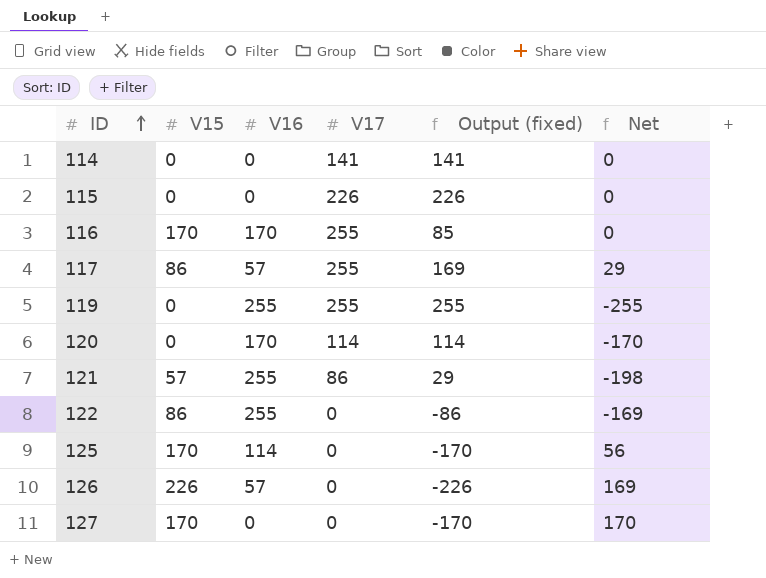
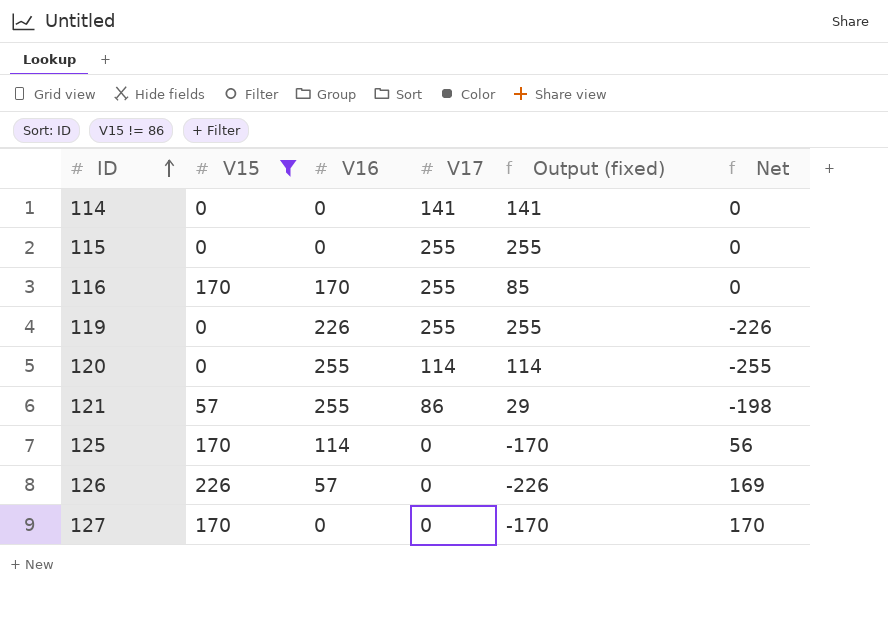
filter: none -> V15 != 86
115 | V17: 226 -> 255
115 | Output (fixed): 226 -> 255
119 | V16: 255 -> 226
119 | Net: -255 -> -226
120 | V16: 170 -> 255
120 | Net: -170 -> -255

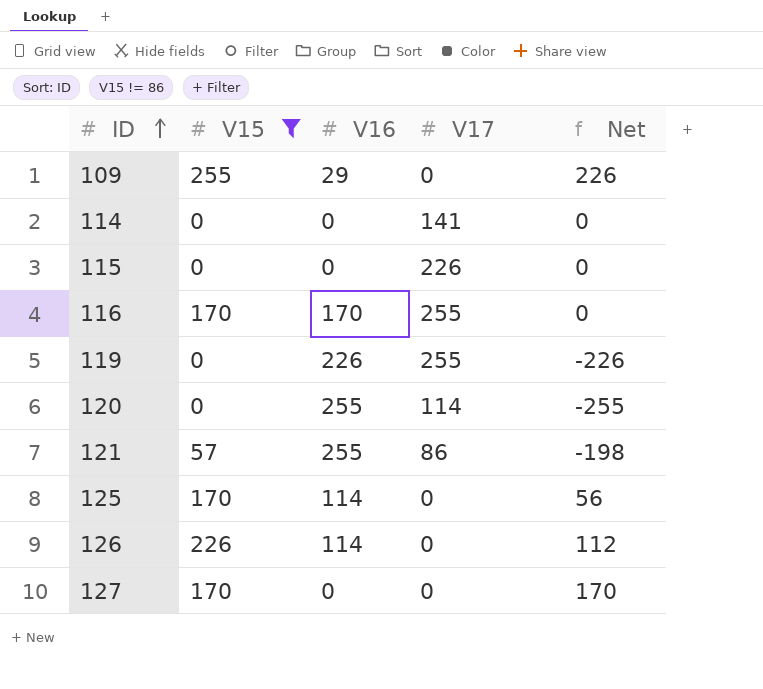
column Output (fixed) | formula: [V17] - [V15] -> none
row 109: none -> 255 | 29 | 0 | 226
115 | V17: 255 -> 226
126 | V16: 57 -> 114
126 | Net: 169 -> 112

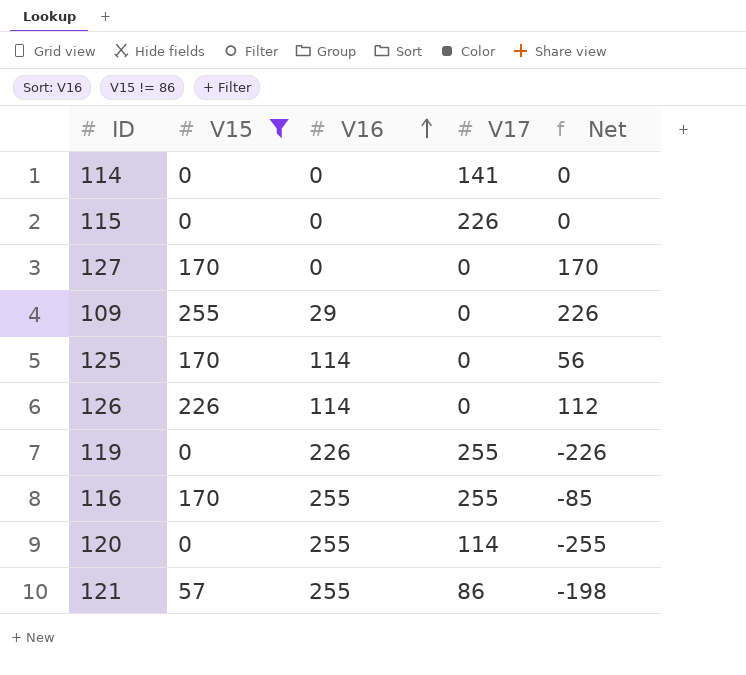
row order: ID ascending -> V16 ascending
116 | V16: 170 -> 255
116 | Net: 0 -> -85

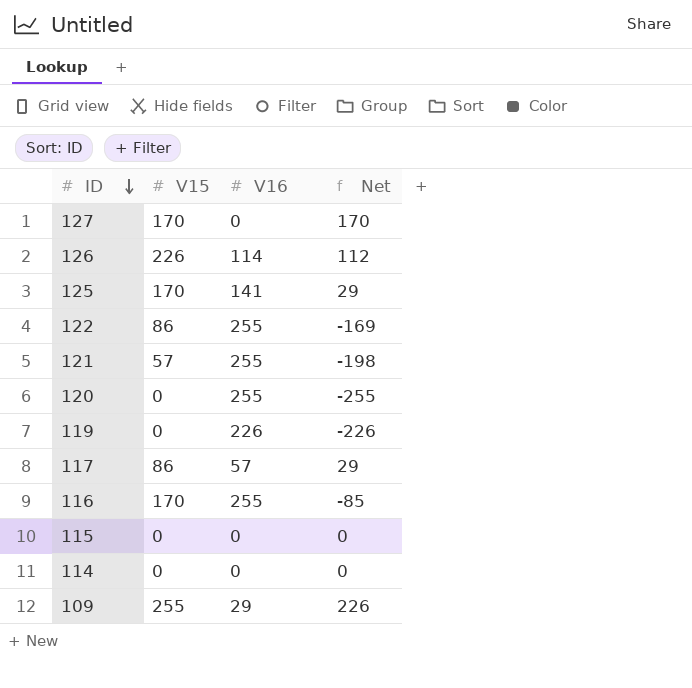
filter: V15 != 86 -> none
row order: V16 ascending -> ID descending
column V17 | position: 4 -> none
125 | V16: 114 -> 141
125 | Net: 56 -> 29

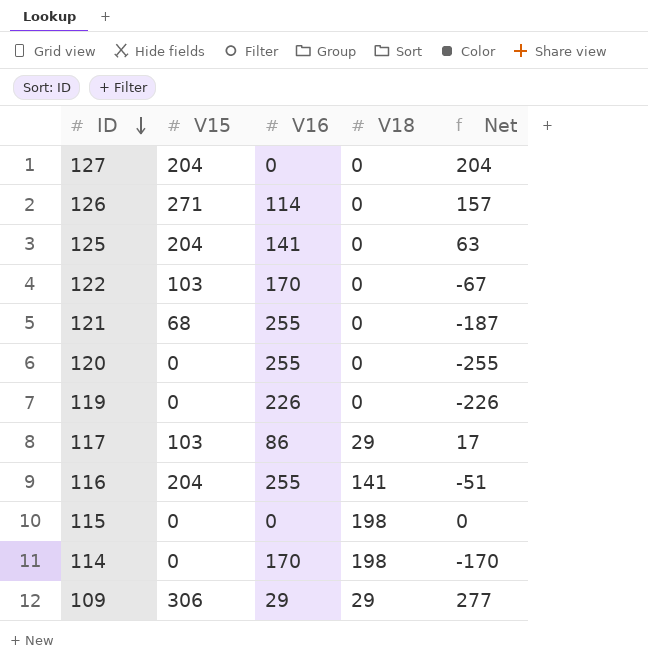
column V18 | position: none -> 4
127 | V15: 170 -> 204
127 | Net: 170 -> 204
126 | V15: 226 -> 271
126 | Net: 112 -> 157
125 | V15: 170 -> 204
125 | Net: 29 -> 63
122 | V15: 86 -> 103
122 | V16: 255 -> 170
122 | Net: -169 -> -67
121 | V15: 57 -> 68
121 | Net: -198 -> -187
117 | V15: 86 -> 103
117 | V16: 57 -> 86
117 | Net: 29 -> 17
116 | V15: 170 -> 204
116 | Net: -85 -> -51
114 | V16: 0 -> 170
114 | Net: 0 -> -170
109 | V15: 255 -> 306
109 | Net: 226 -> 277

